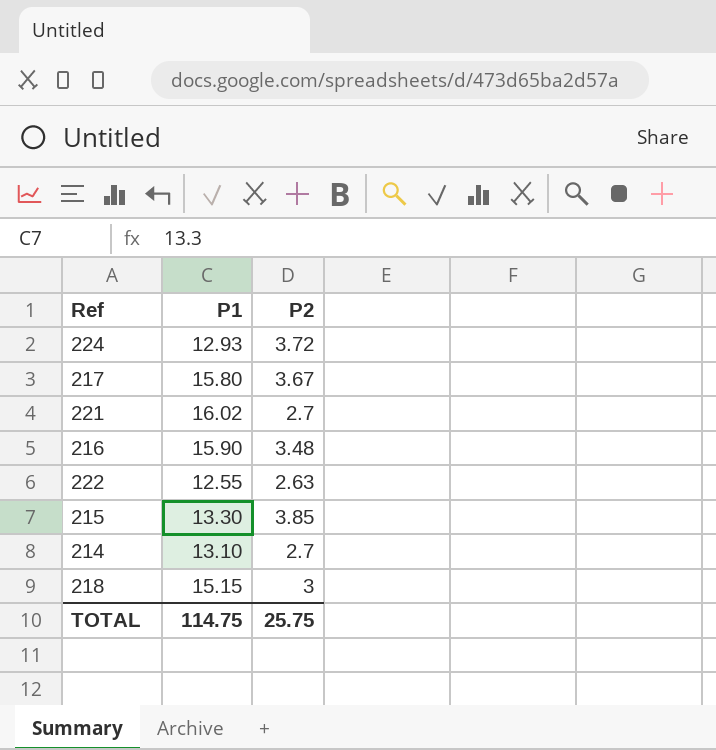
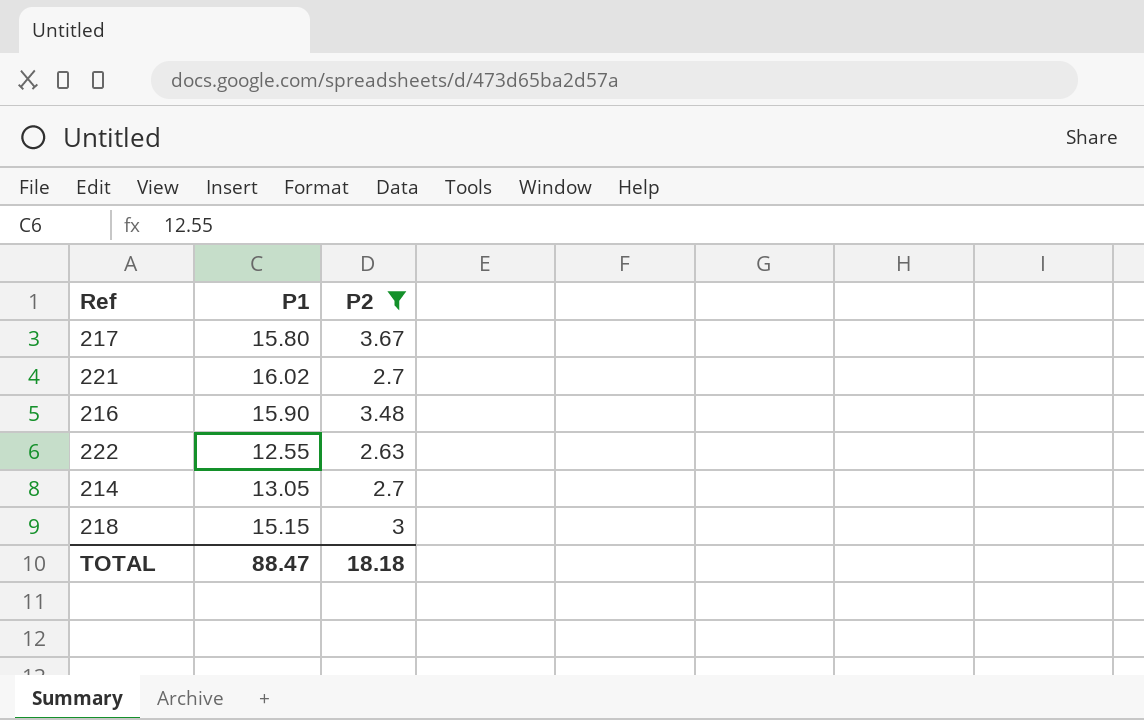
filter: none -> P2 <= 3.67
214 | P1: 13.10 -> 13.05
TOTAL | P1: 114.75 -> 88.47
TOTAL | P2: 25.75 -> 18.18

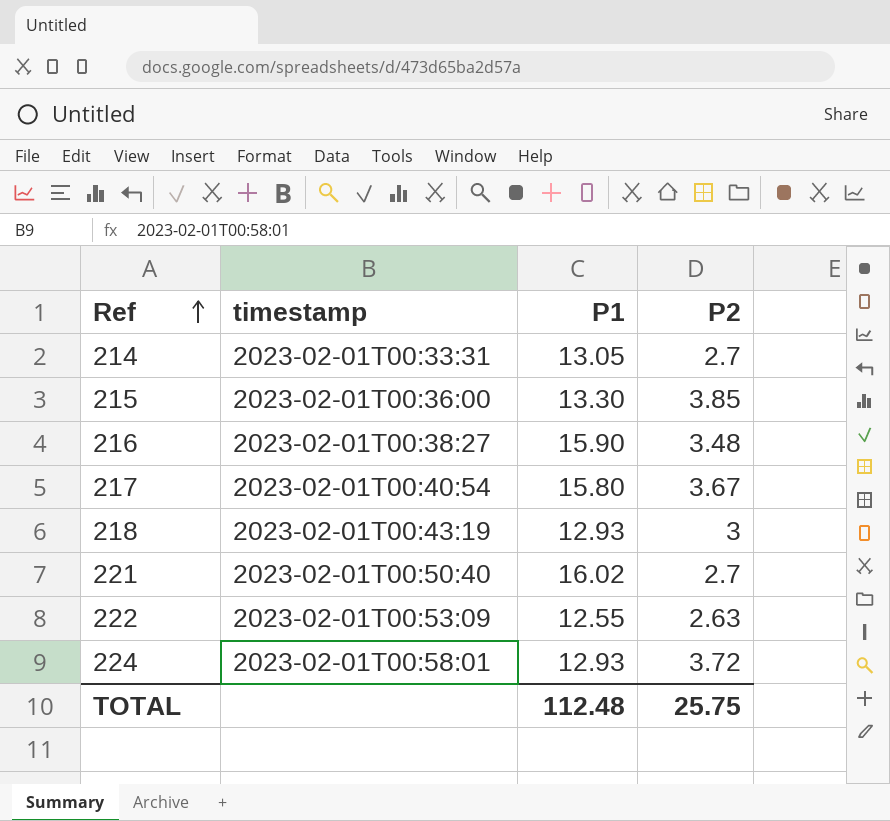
filter: P2 <= 3.67 -> none
row order: none -> Ref ascending
column timestamp | position: none -> 2
218 | P1: 15.15 -> 12.93
TOTAL | P1: 88.47 -> 112.48
TOTAL | P2: 18.18 -> 25.75

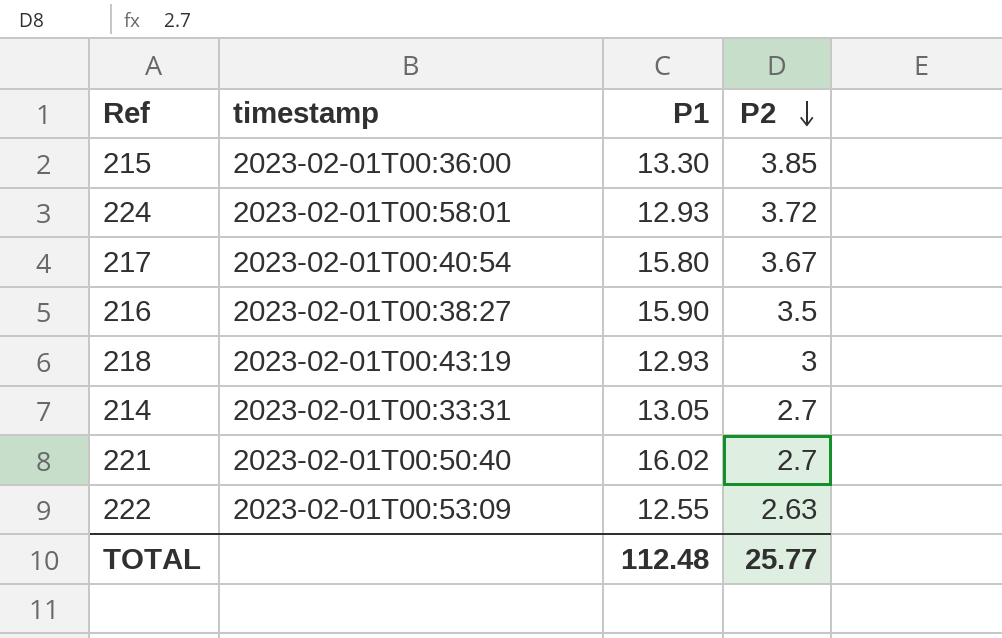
row order: Ref ascending -> P2 descending
216 | P2: 3.48 -> 3.5
TOTAL | P2: 25.75 -> 25.77

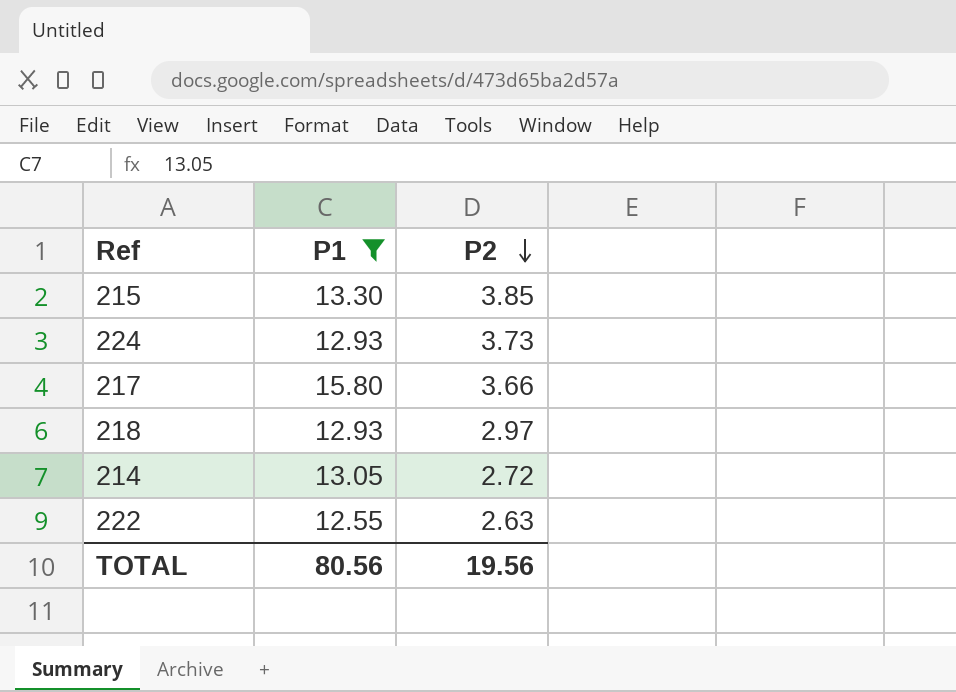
filter: none -> P1 <= 15.80
column timestamp | position: 2 -> none
224 | P2: 3.72 -> 3.73
217 | P2: 3.67 -> 3.66
218 | P2: 3 -> 2.97
214 | P2: 2.7 -> 2.72
TOTAL | P1: 112.48 -> 80.56
TOTAL | P2: 25.77 -> 19.56

